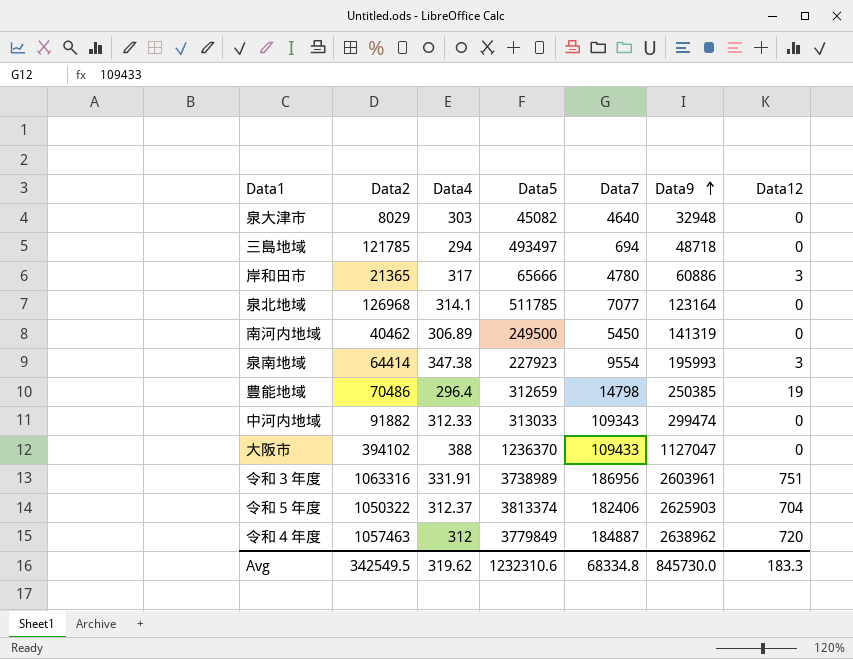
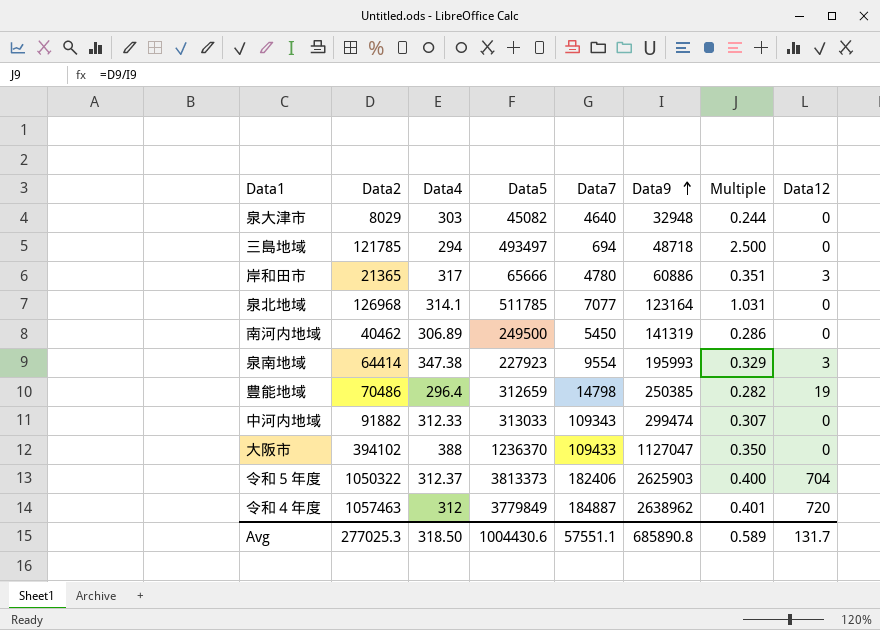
column Multiple | formula: none -> [Data2] / [Data9]
row 令和３年度: 1063316 | 331.91 | 3738989 | 186956 | 2603961 | 751 -> none
令和５年度 | Data5: 3813374 -> 3813373
Avg | Data2: 342549.5 -> 277025.3
Avg | Data4: 319.62 -> 318.50
Avg | Data5: 1232310.6 -> 1004430.6
Avg | Data7: 68334.8 -> 57551.1
Avg | Data9: 845730.0 -> 685890.8
Avg | Data12: 183.3 -> 131.7

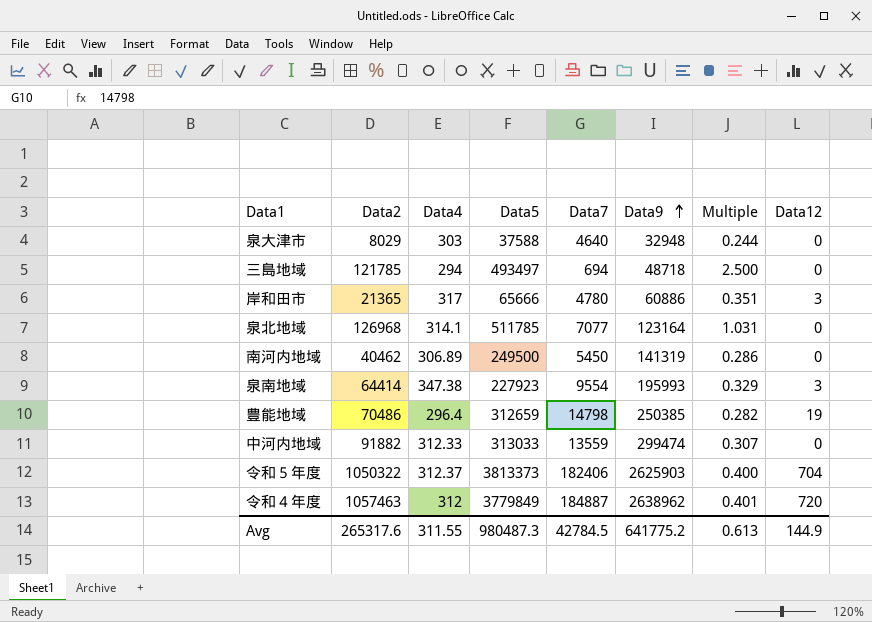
row 大阪市: 394102 | 388 | 1236370 | 109433 | 1127047 | 0.350 | 0 -> none
泉大津市 | Data5: 45082 -> 37588
中河内地域 | Data7: 109343 -> 13559
Avg | Data2: 277025.3 -> 265317.6
Avg | Data4: 318.50 -> 311.55
Avg | Data5: 1004430.6 -> 980487.3
Avg | Data7: 57551.1 -> 42784.5
Avg | Data9: 685890.8 -> 641775.2
Avg | Multiple: 0.589 -> 0.613
Avg | Data12: 131.7 -> 144.9

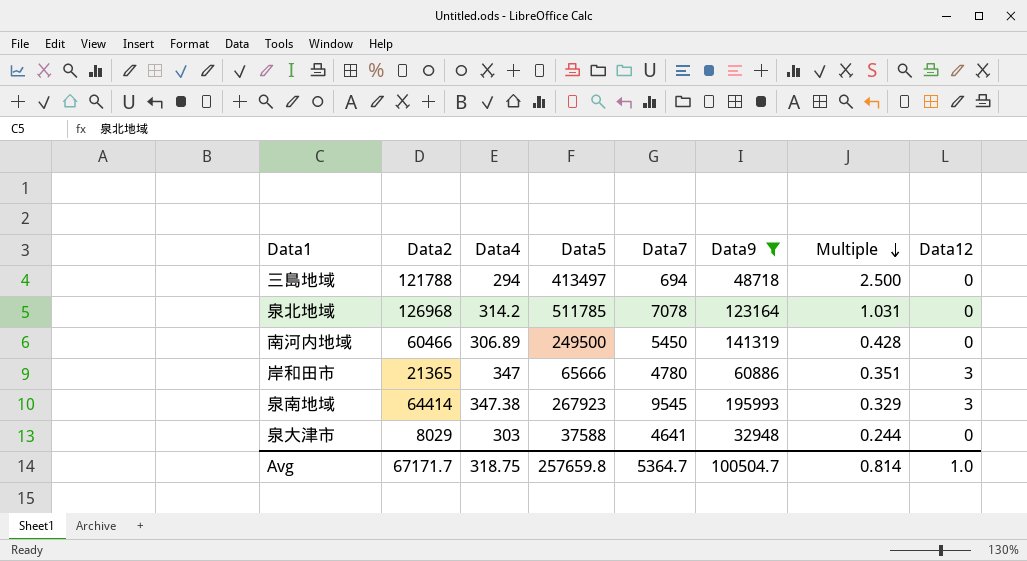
filter: none -> Data9 <= 195993
row order: Data9 ascending -> Multiple descending
三島地域 | Data2: 121785 -> 121788
三島地域 | Data5: 493497 -> 413497
泉北地域 | Data4: 314.1 -> 314.2
泉北地域 | Data7: 7077 -> 7078
南河内地域 | Data2: 40462 -> 60466
南河内地域 | Multiple: 0.286 -> 0.428
岸和田市 | Data4: 317 -> 347
泉南地域 | Data5: 227923 -> 267923
泉南地域 | Data7: 9554 -> 9545
泉大津市 | Data7: 4640 -> 4641
Avg | Data2: 265317.6 -> 67171.7
Avg | Data4: 311.55 -> 318.75
Avg | Data5: 980487.3 -> 257659.8
Avg | Data7: 42784.5 -> 5364.7
Avg | Data9: 641775.2 -> 100504.7
Avg | Multiple: 0.613 -> 0.814
Avg | Data12: 144.9 -> 1.0

